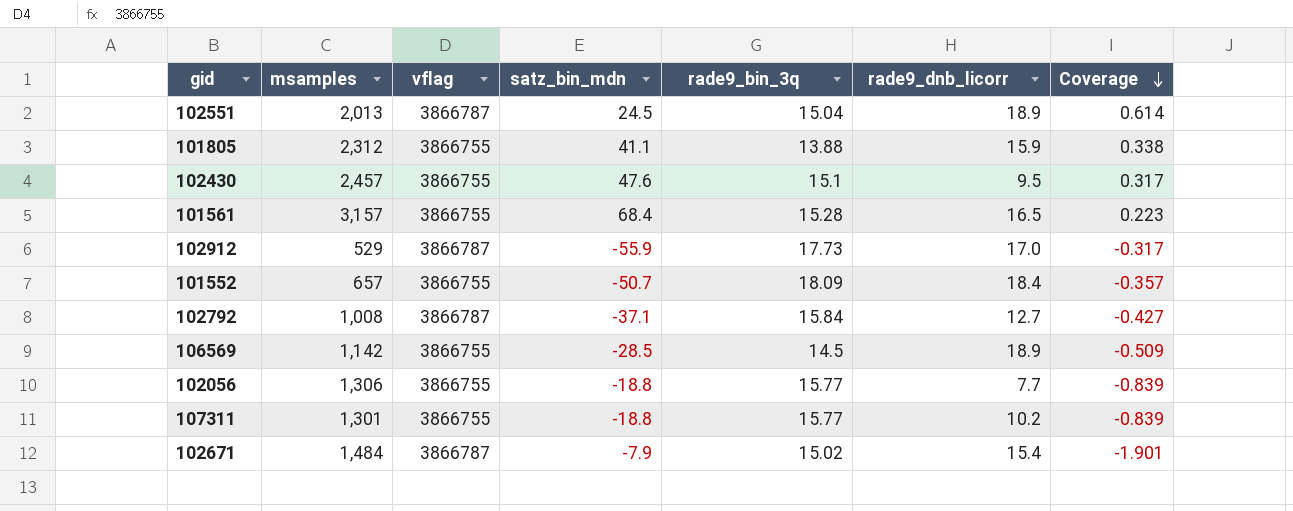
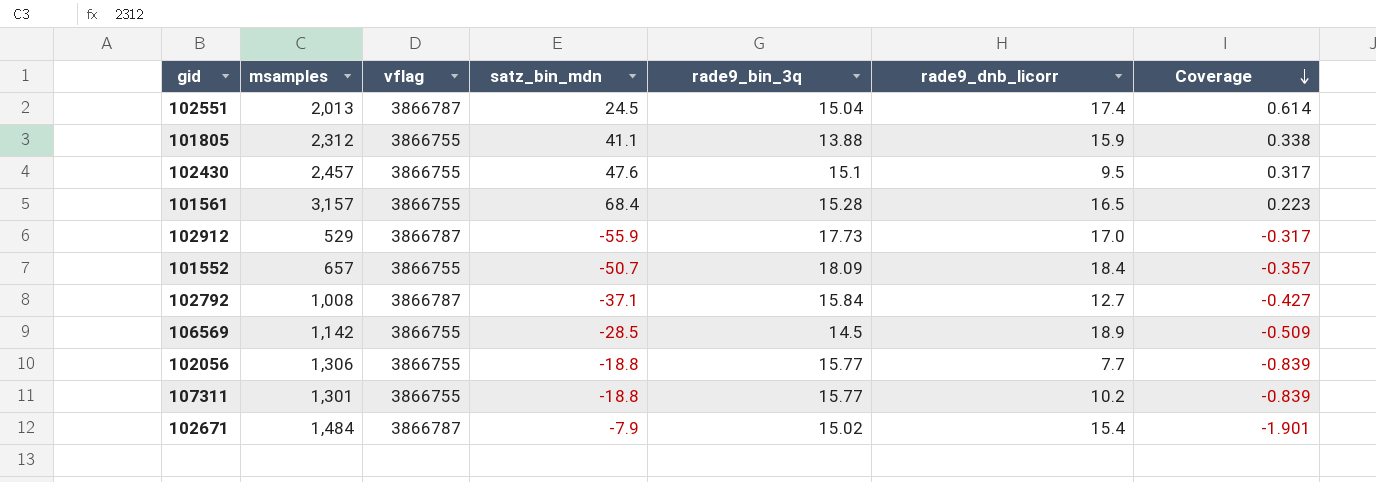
102551 | rade9_dnb_licorr: 18.9 -> 17.4

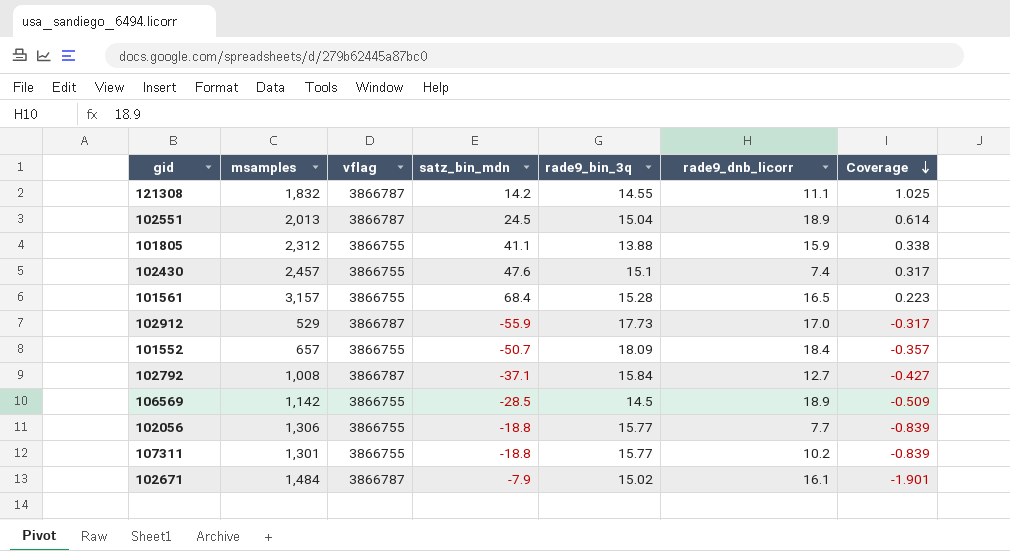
row 121308: none -> 1,832 | 3866787 | 14.2 | 14.55 | 11.1 | 1.025
102551 | rade9_dnb_licorr: 17.4 -> 18.9
102430 | rade9_dnb_licorr: 9.5 -> 7.4
102671 | rade9_dnb_licorr: 15.4 -> 16.1

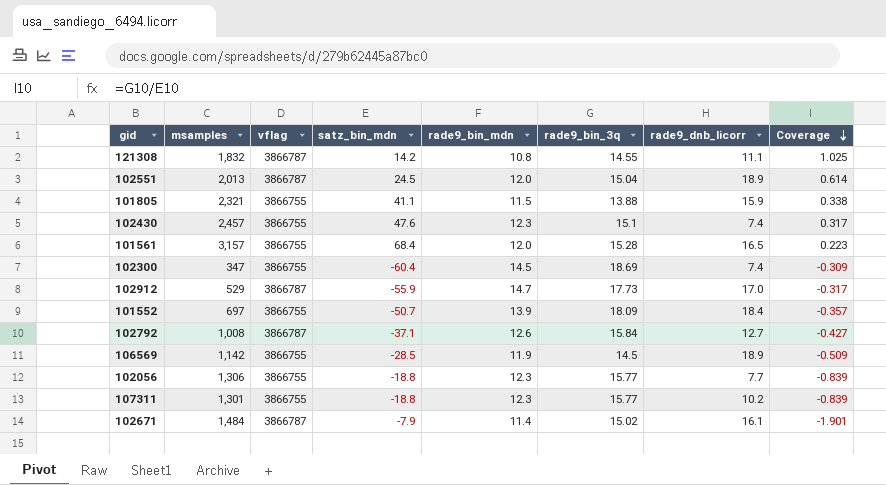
column rade9_bin_mdn | position: none -> 5
101805 | msamples: 2,312 -> 2,321
row 102300: none -> 347 | 3866755 | -60.4 | 14.5 | 18.69 | 7.4 | -0.309
101552 | msamples: 657 -> 697

